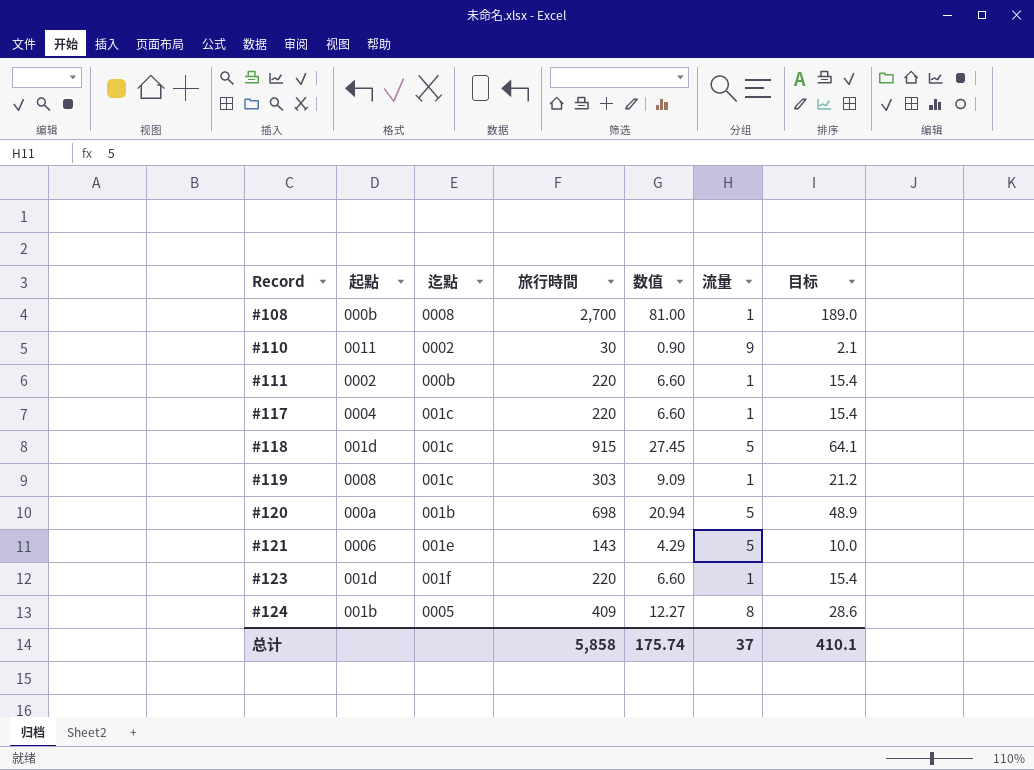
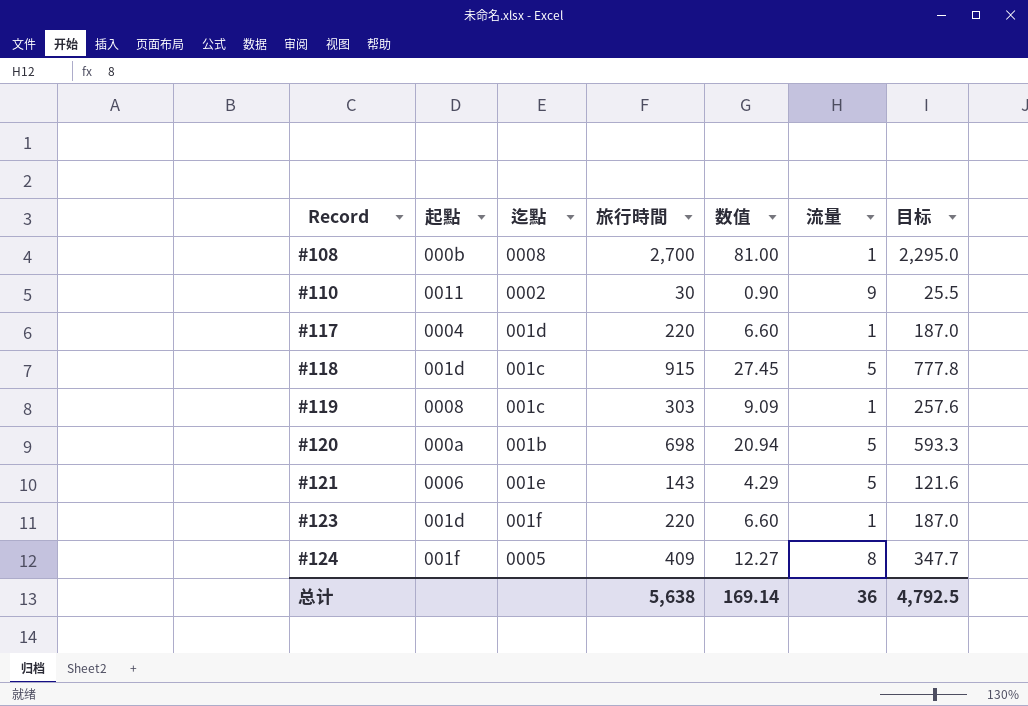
column 目标 | formula: [旅行時間] * 0.07 -> [旅行時間] * 0.85
row #111: 0002 | 000b | 220 | 6.60 | 1 | 15.4 -> none
#117 | 迄點: 001c -> 001d
#124 | 起點: 001b -> 001f
总计 | 旅行時間: 5,858 -> 5,638
总计 | 数值: 175.74 -> 169.14
总计 | 流量: 37 -> 36
总计 | 目标: 410.1 -> 4,792.5

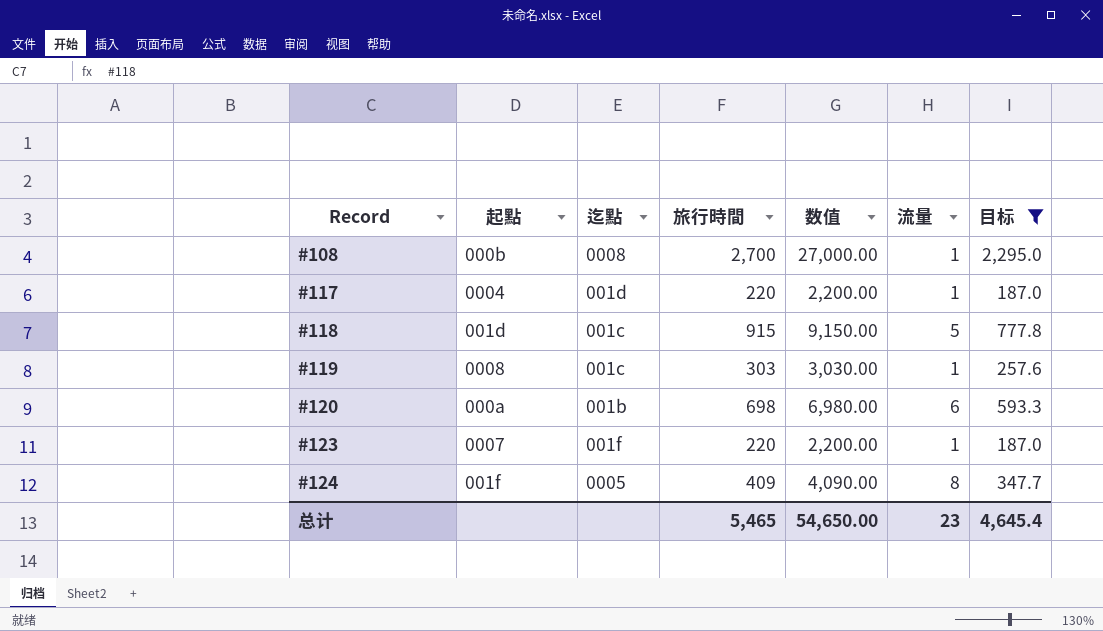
filter: none -> 目标 >= 187.0
column 数值 | formula: [旅行時間] * 0.03 -> [旅行時間] * 10
#120 | 流量: 5 -> 6
#123 | 起點: 001d -> 0007
总计 | 旅行時間: 5,638 -> 5,465
总计 | 数值: 169.14 -> 54,650.00
总计 | 流量: 36 -> 23
总计 | 目标: 4,792.5 -> 4,645.4

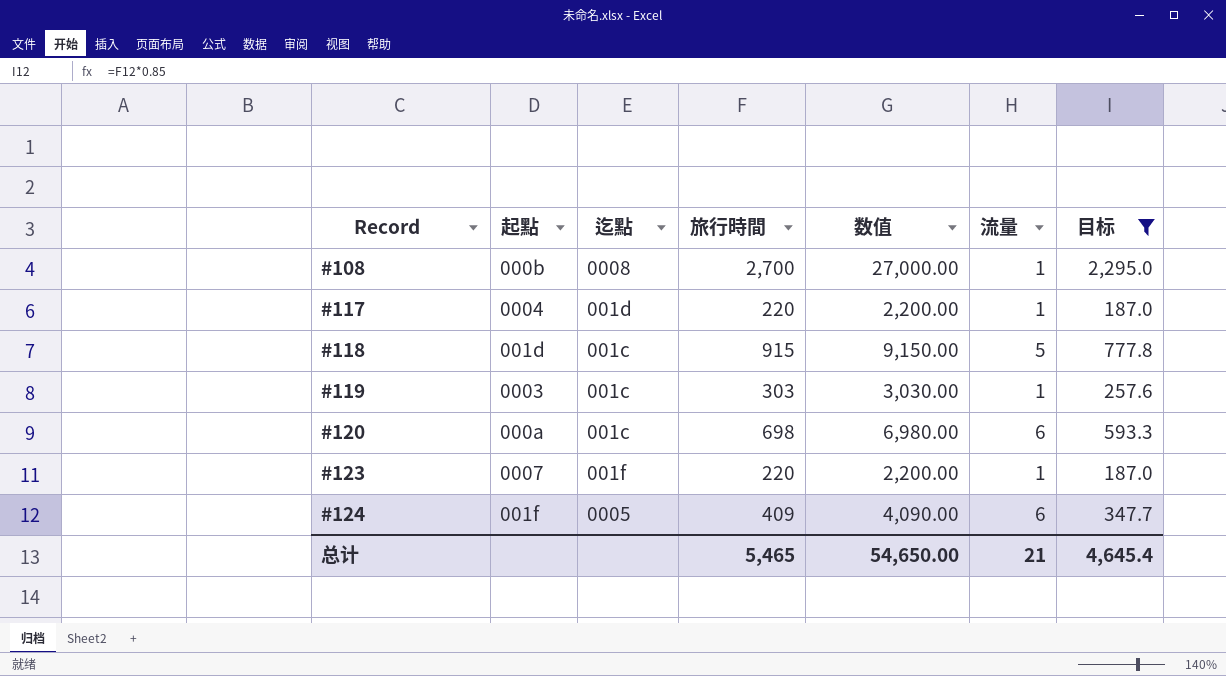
#119 | 起點: 0008 -> 0003
#120 | 迄點: 001b -> 001c
#124 | 流量: 8 -> 6
总计 | 流量: 23 -> 21

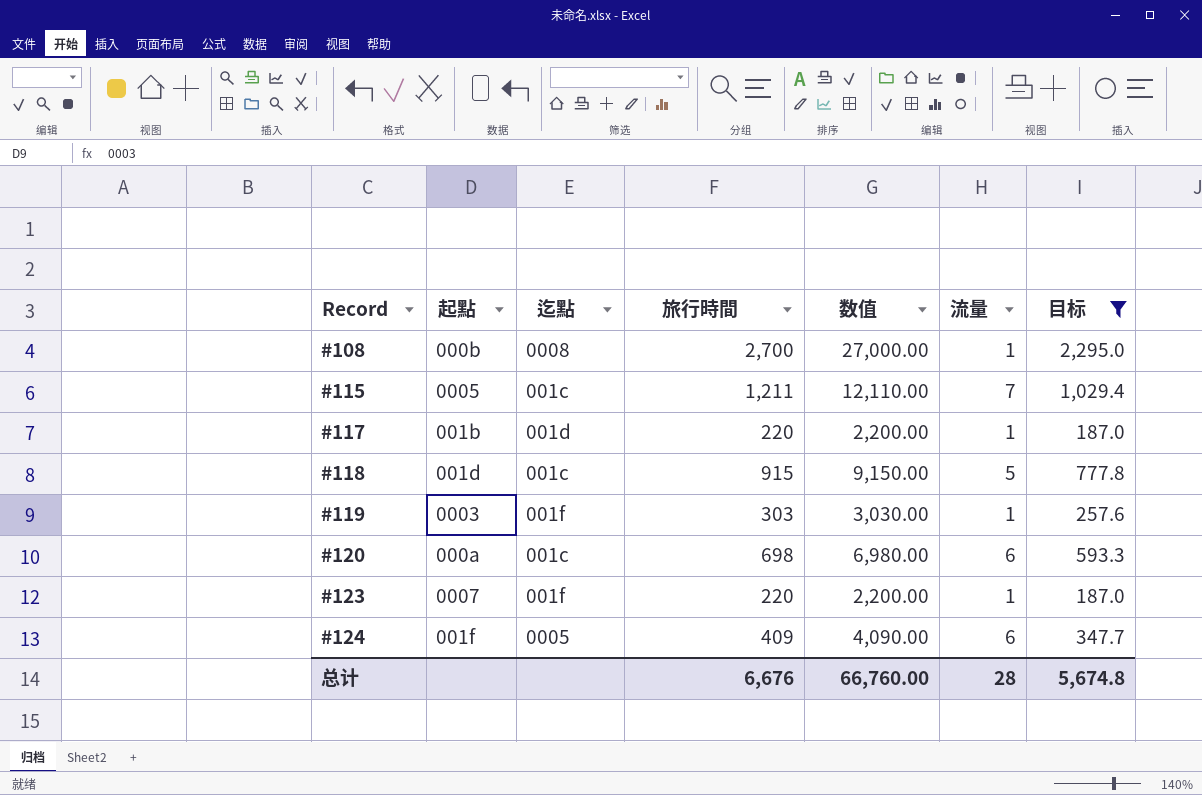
row #115: none -> 0005 | 001c | 1,211 | 12,110.00 | 7 | 1,029.4
#117 | 起點: 0004 -> 001b
#119 | 迄點: 001c -> 001f
总计 | 旅行時間: 5,465 -> 6,676
总计 | 数值: 54,650.00 -> 66,760.00
总计 | 流量: 21 -> 28
总计 | 目标: 4,645.4 -> 5,674.8

